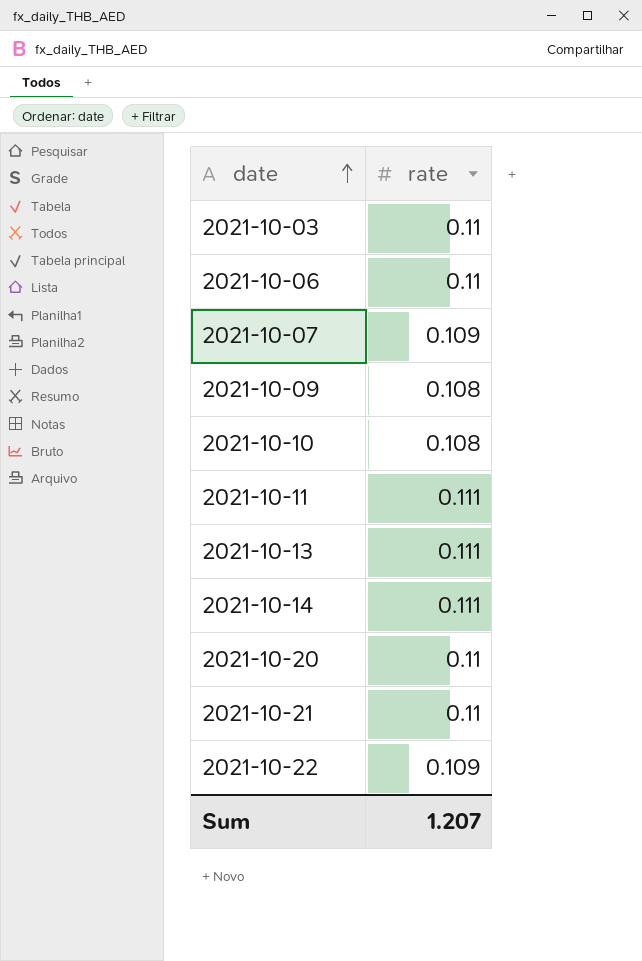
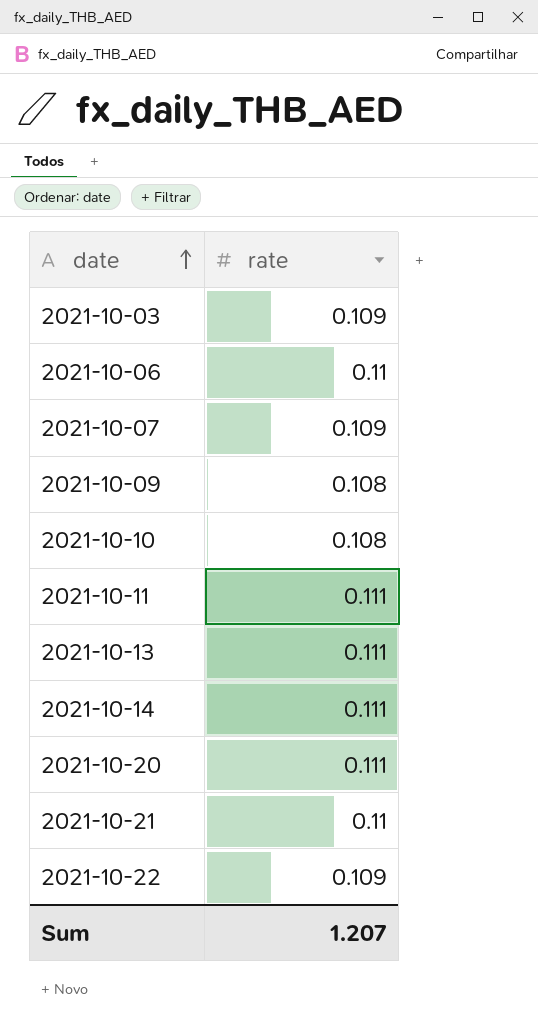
2021-10-03 | rate: 0.11 -> 0.109
2021-10-20 | rate: 0.11 -> 0.111

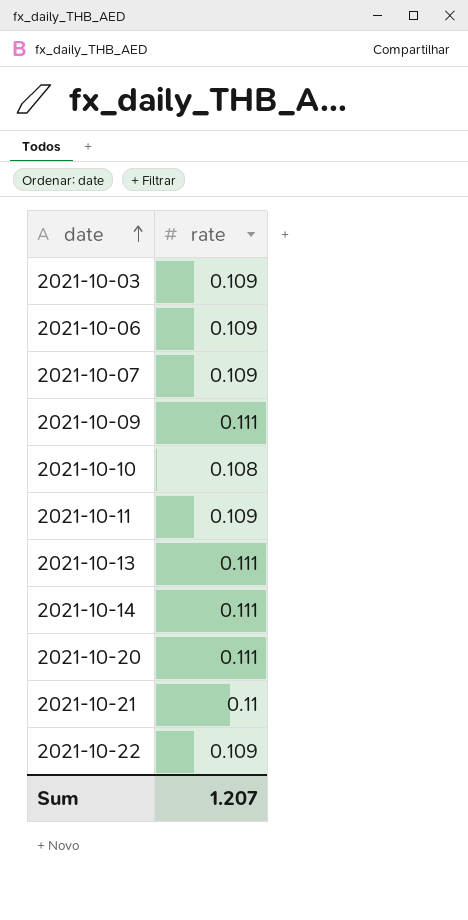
2021-10-06 | rate: 0.11 -> 0.109
2021-10-09 | rate: 0.108 -> 0.111
2021-10-11 | rate: 0.111 -> 0.109

